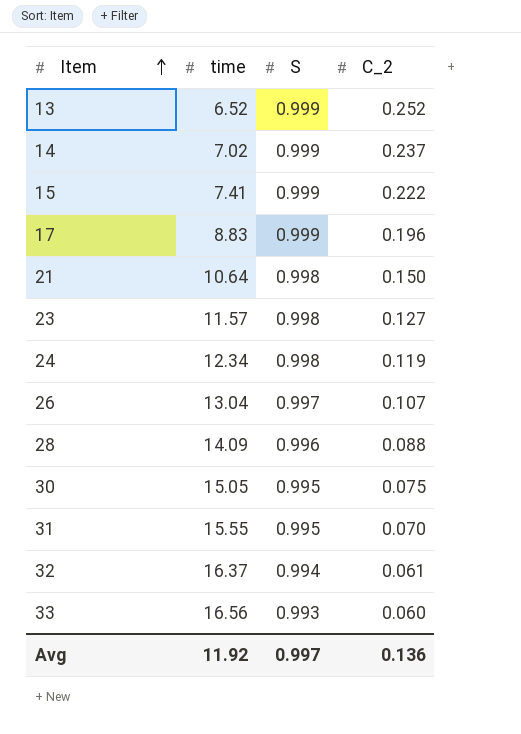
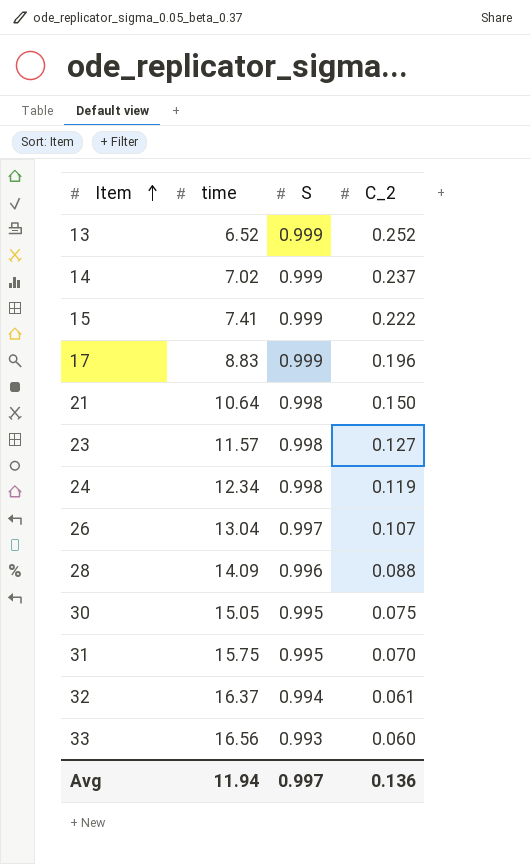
31 | time: 15.55 -> 15.75
Avg | time: 11.92 -> 11.94

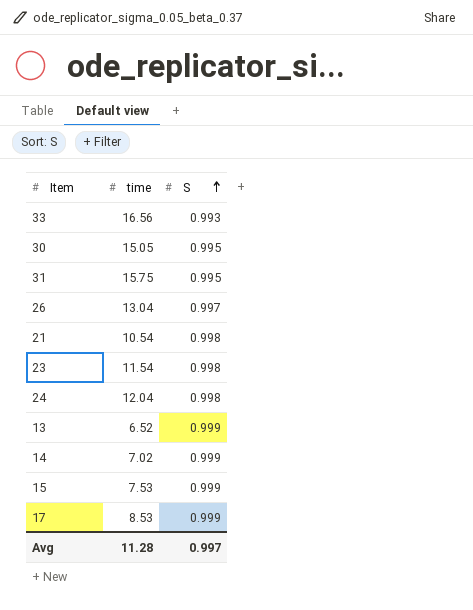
row order: Item ascending -> S ascending
column C_2 | position: 4 -> none
row 28: 14.09 | 0.996 | 0.088 -> none
row 32: 16.37 | 0.994 | 0.061 -> none
21 | time: 10.64 -> 10.54
23 | time: 11.57 -> 11.54
24 | time: 12.34 -> 12.04
15 | time: 7.41 -> 7.53
17 | time: 8.83 -> 8.53
Avg | time: 11.94 -> 11.28

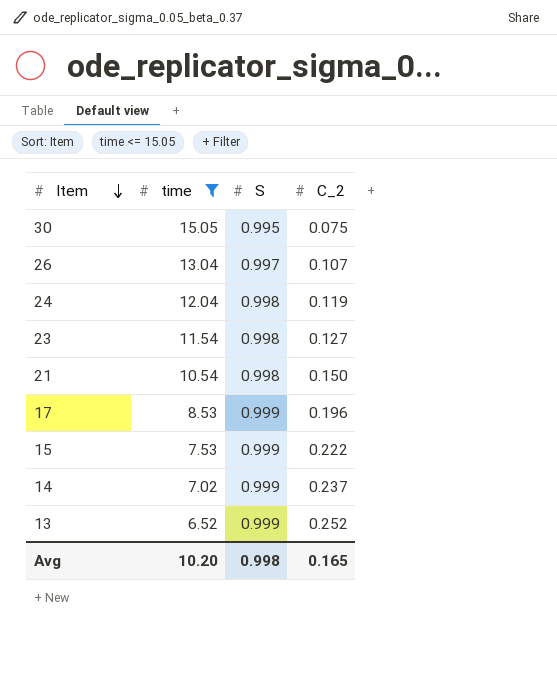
filter: none -> time <= 15.05
row order: S ascending -> Item descending
column C_2 | position: none -> 4
Avg | time: 11.28 -> 10.20
Avg | S: 0.997 -> 0.998

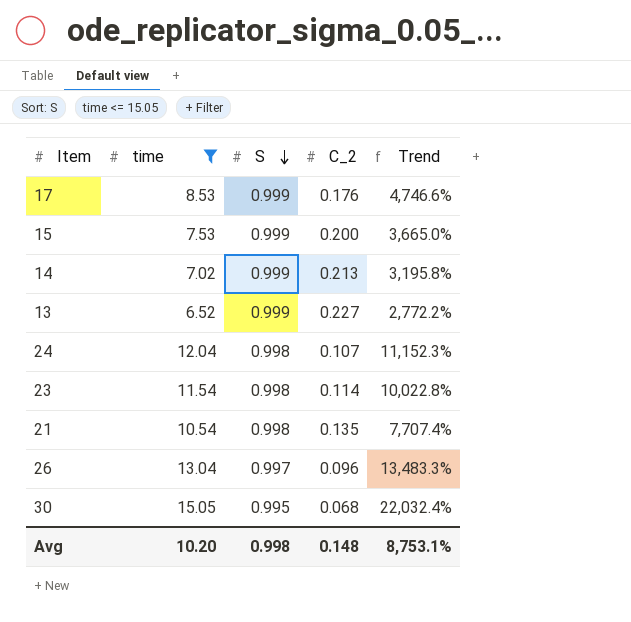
row order: Item descending -> S descending
column Trend | formula: none -> ([time] - [C_2]) / [C_2]
17 | C_2: 0.196 -> 0.176
15 | C_2: 0.222 -> 0.200
14 | C_2: 0.237 -> 0.213
13 | C_2: 0.252 -> 0.227
24 | C_2: 0.119 -> 0.107
23 | C_2: 0.127 -> 0.114
21 | C_2: 0.150 -> 0.135
26 | C_2: 0.107 -> 0.096
30 | C_2: 0.075 -> 0.068
Avg | C_2: 0.165 -> 0.148

